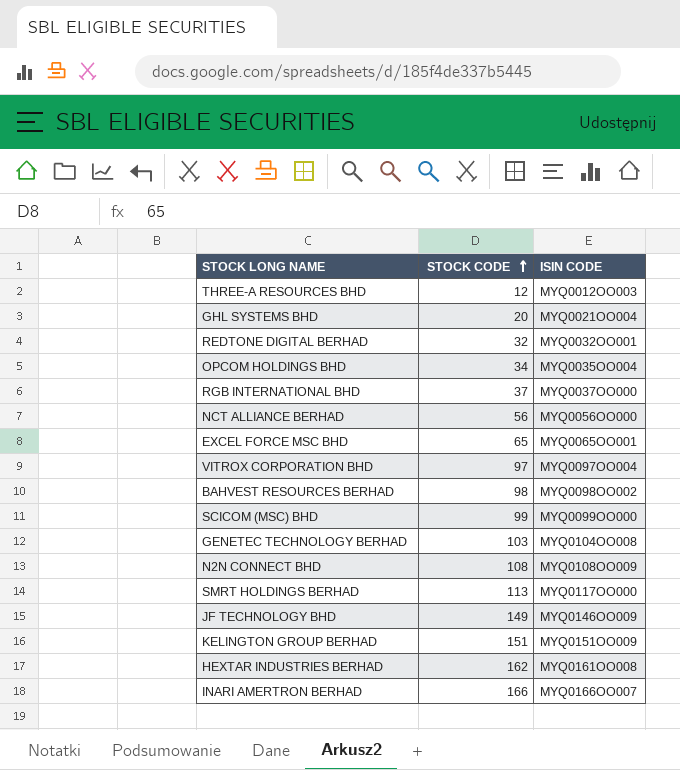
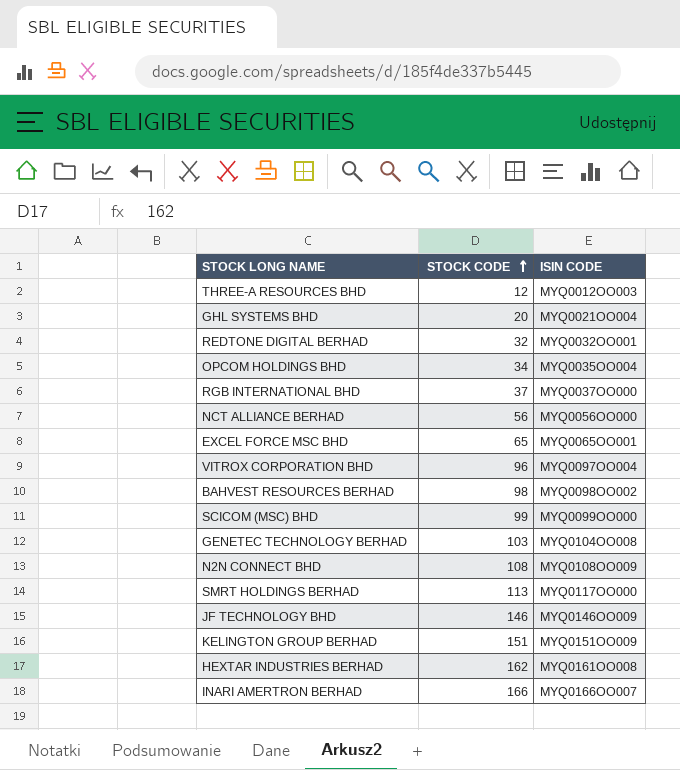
VITROX CORPORATION BHD | STOCK CODE: 97 -> 96
JF TECHNOLOGY BHD | STOCK CODE: 149 -> 146

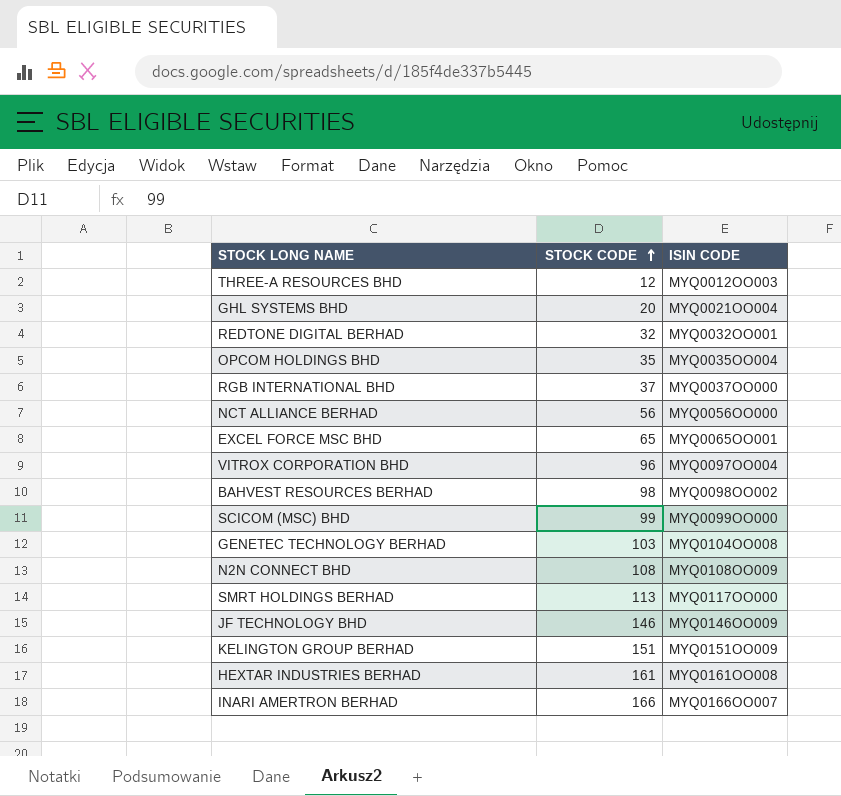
OPCOM HOLDINGS BHD | STOCK CODE: 34 -> 35
HEXTAR INDUSTRIES BERHAD | STOCK CODE: 162 -> 161

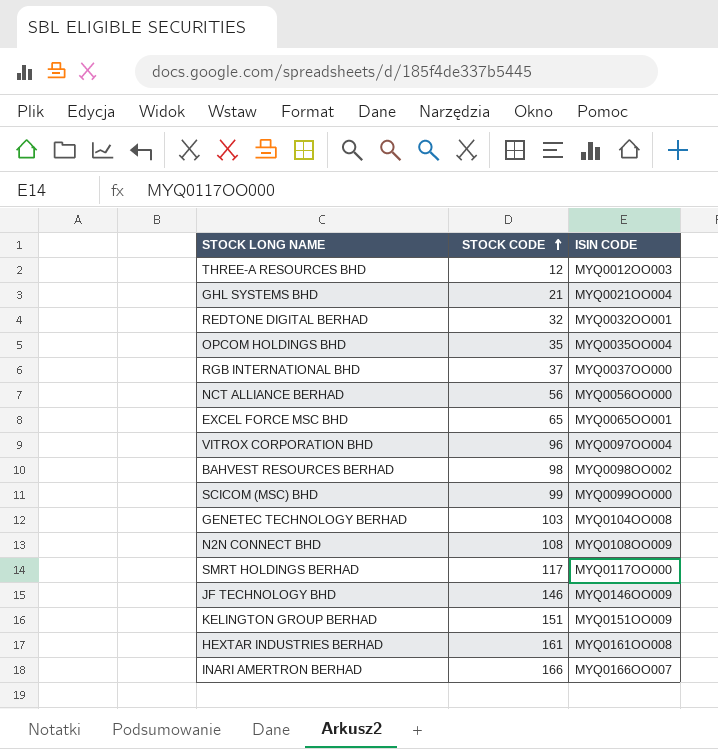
GHL SYSTEMS BHD | STOCK CODE: 20 -> 21
SMRT HOLDINGS BERHAD | STOCK CODE: 113 -> 117

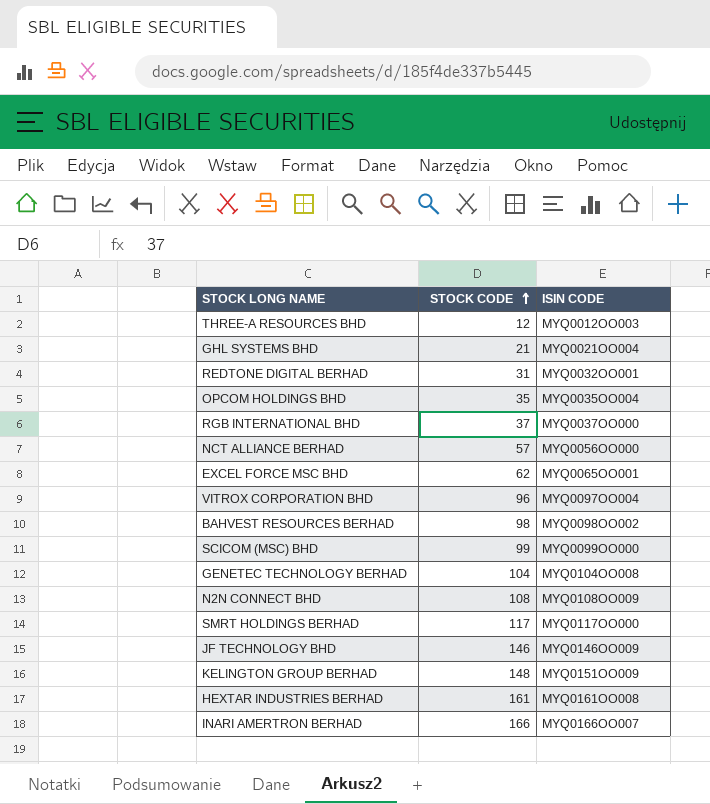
REDTONE DIGITAL BERHAD | STOCK CODE: 32 -> 31
NCT ALLIANCE BERHAD | STOCK CODE: 56 -> 57
EXCEL FORCE MSC BHD | STOCK CODE: 65 -> 62
GENETEC TECHNOLOGY BERHAD | STOCK CODE: 103 -> 104
KELINGTON GROUP BERHAD | STOCK CODE: 151 -> 148

